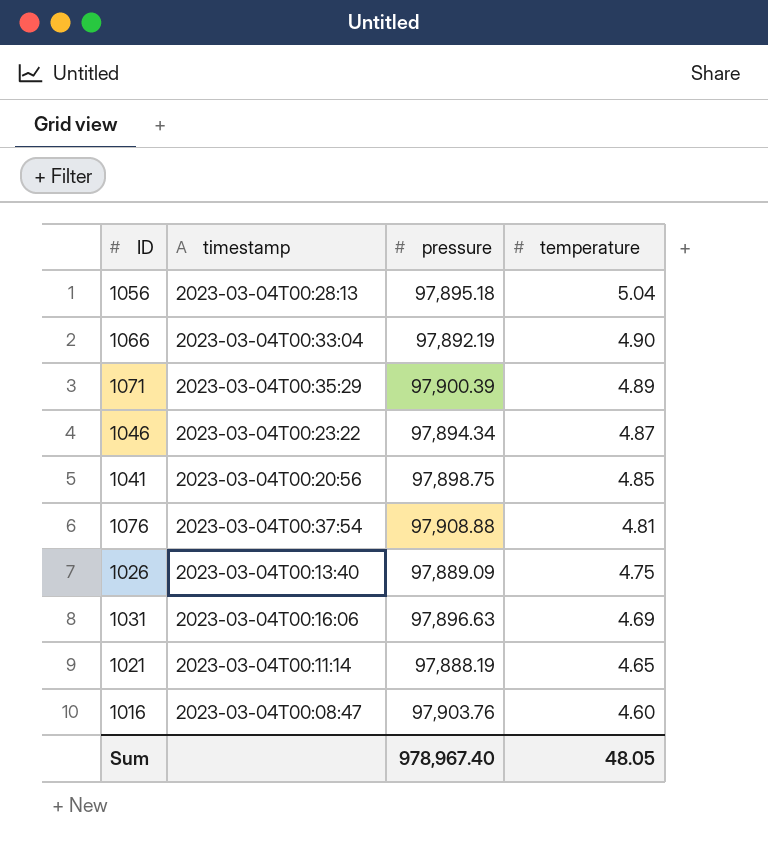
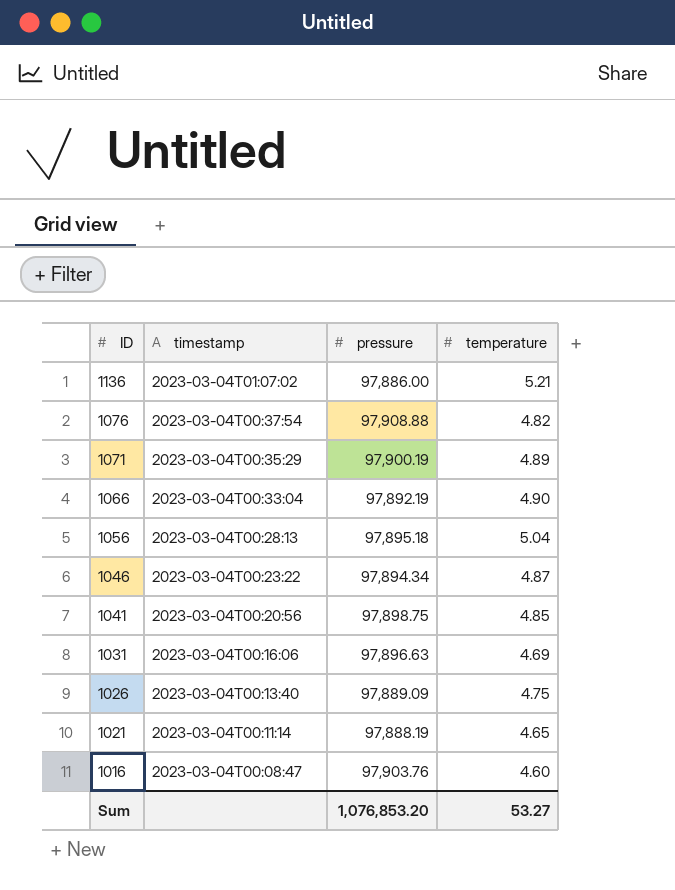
row order: temperature descending -> ID descending
row 1136: none -> 2023-03-04T01:07:02 | 97,886.00 | 5.21
1076 | temperature: 4.81 -> 4.82
1071 | pressure: 97,900.39 -> 97,900.19
Sum | pressure: 978,967.40 -> 1,076,853.20
Sum | temperature: 48.05 -> 53.27

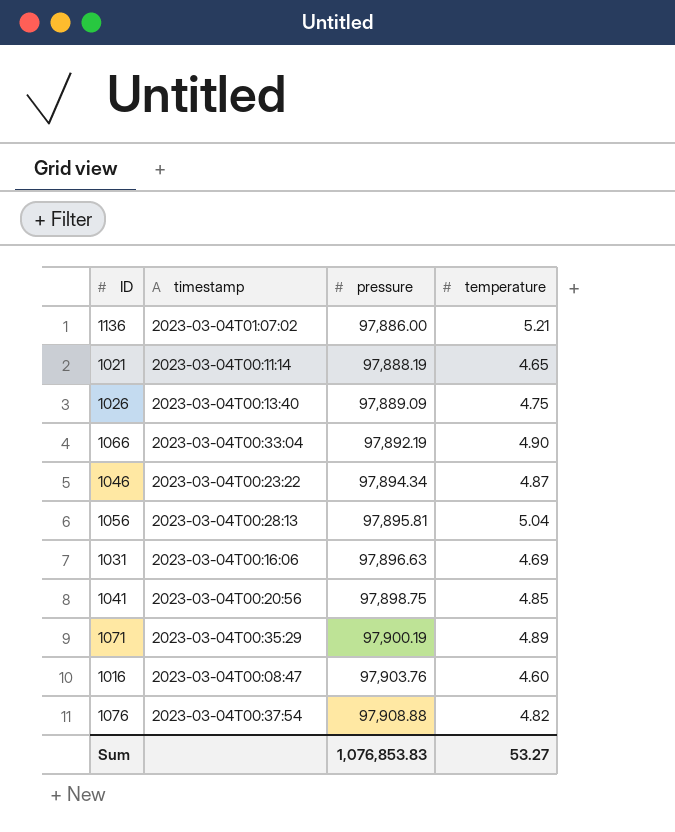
row order: ID descending -> pressure ascending
1056 | pressure: 97,895.18 -> 97,895.81
Sum | pressure: 1,076,853.20 -> 1,076,853.83

